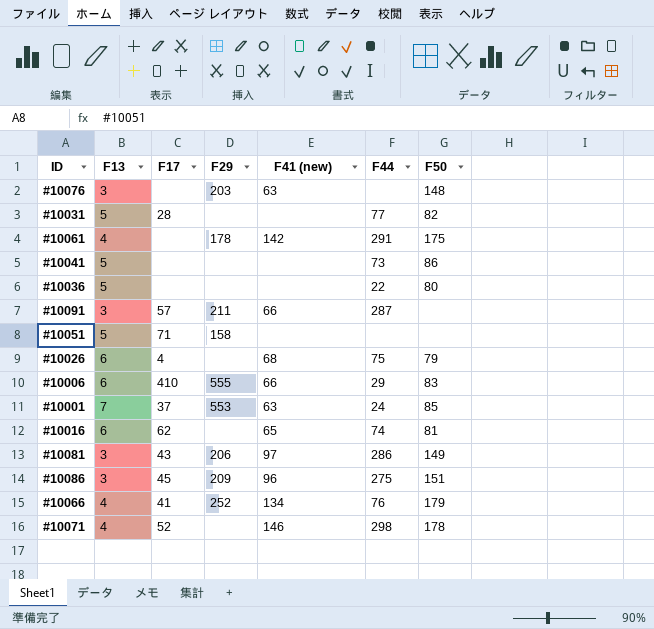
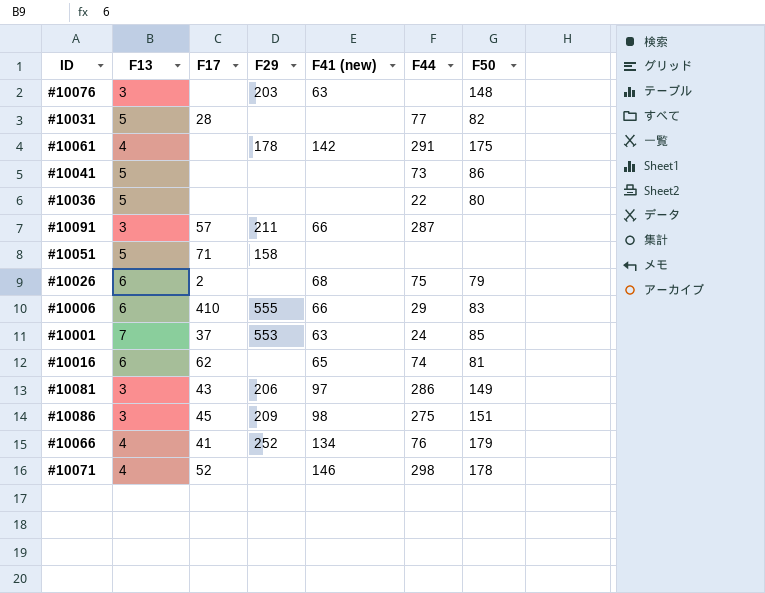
#10026 | F17: 4 -> 2
#10086 | F41 (new): 96 -> 98

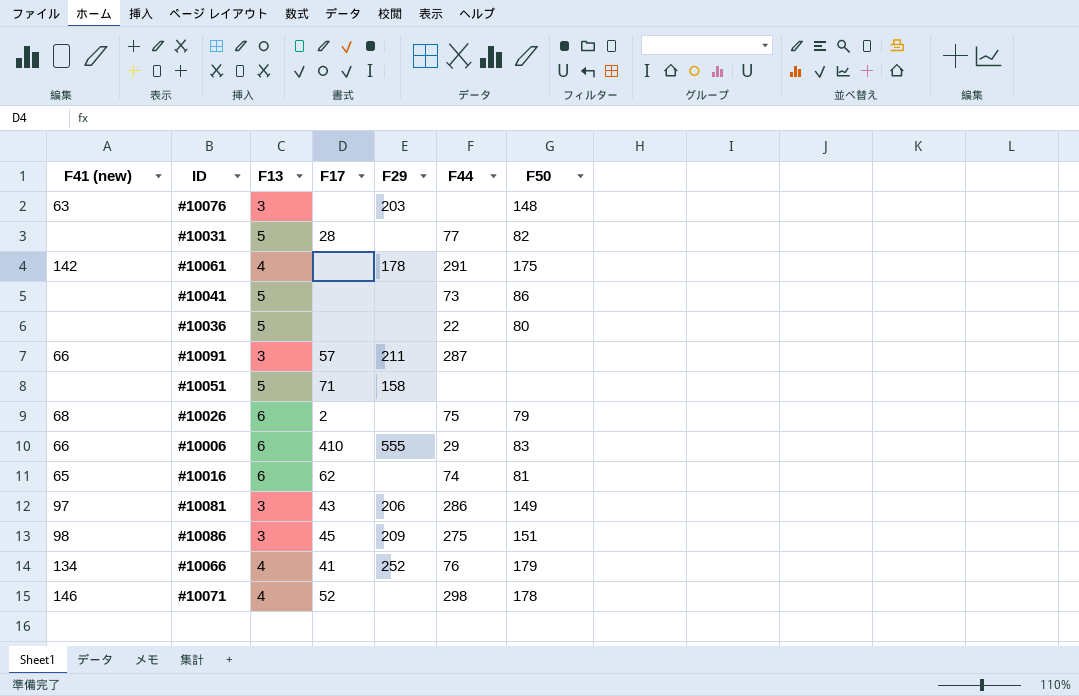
column F41 (new) | position: 5 -> 1
row #10001: 7 | 37 | 553 | 63 | 24 | 85 -> none

